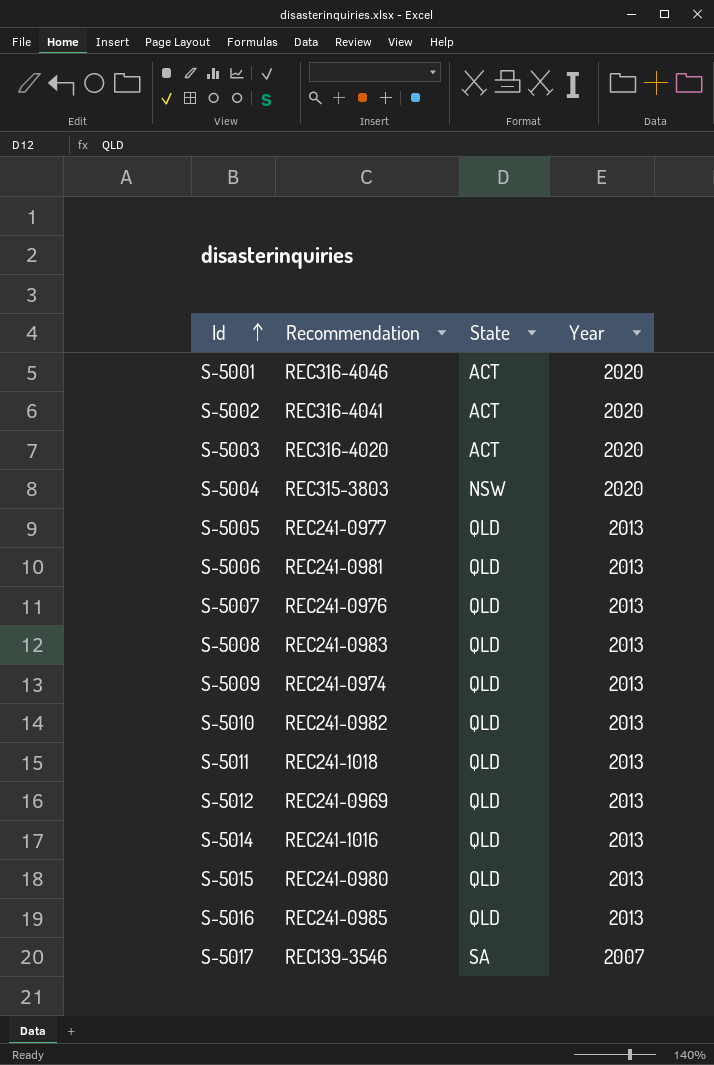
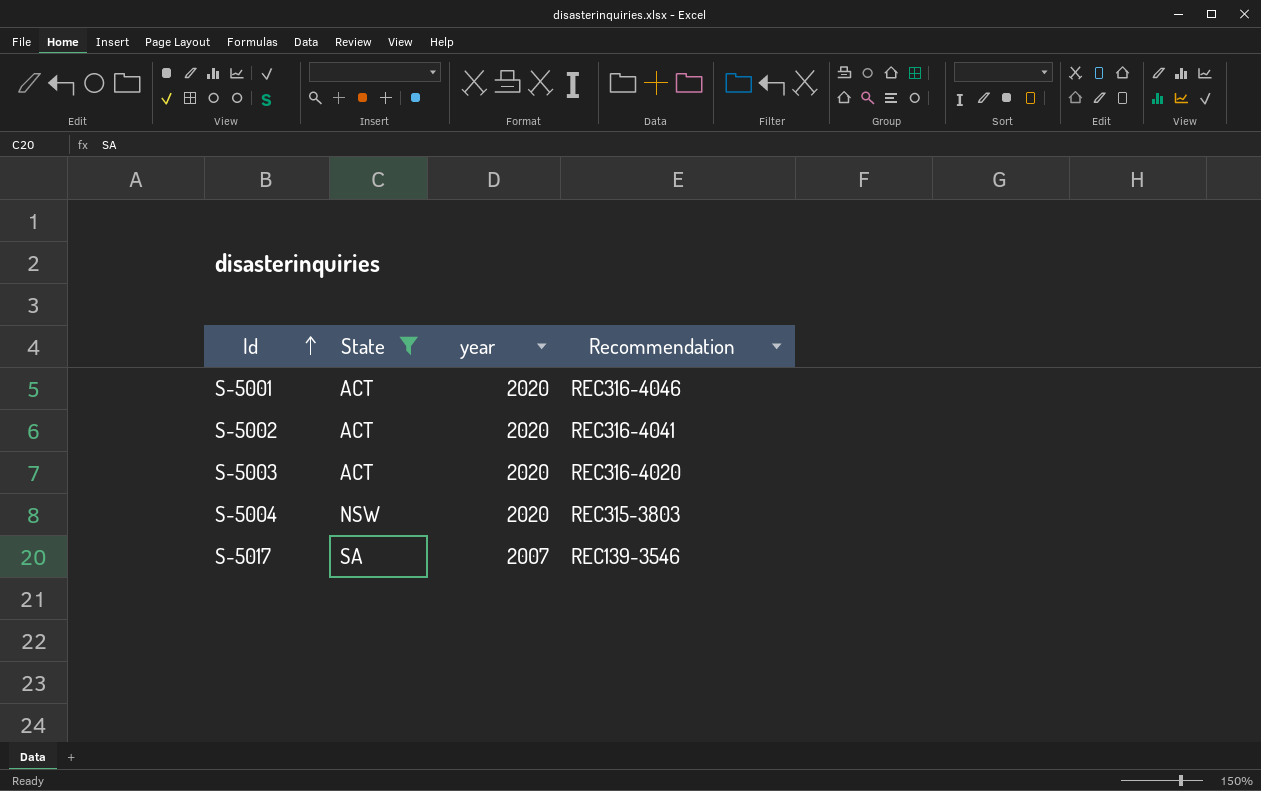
filter: none -> State != QLD
column name: Year -> year
column Recommendation | position: 2 -> 4

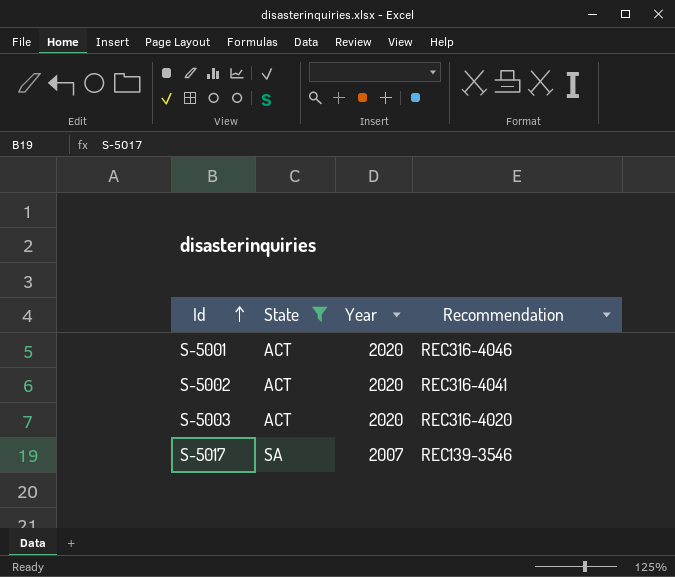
column name: year -> Year
row S-5004: NSW | 2020 | REC315-3803 -> none

